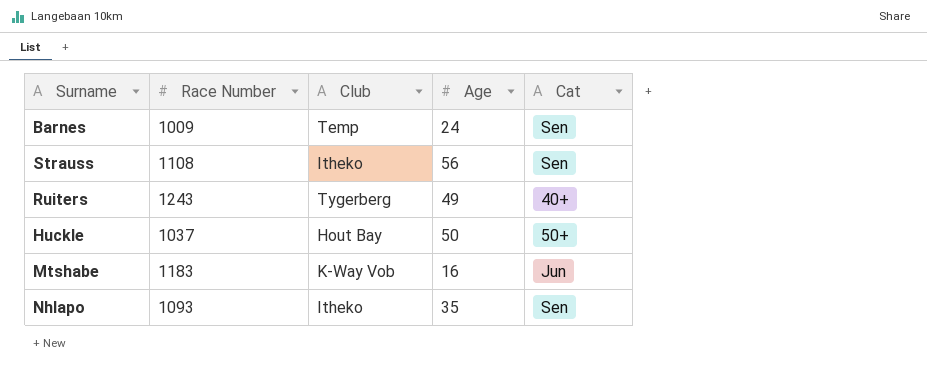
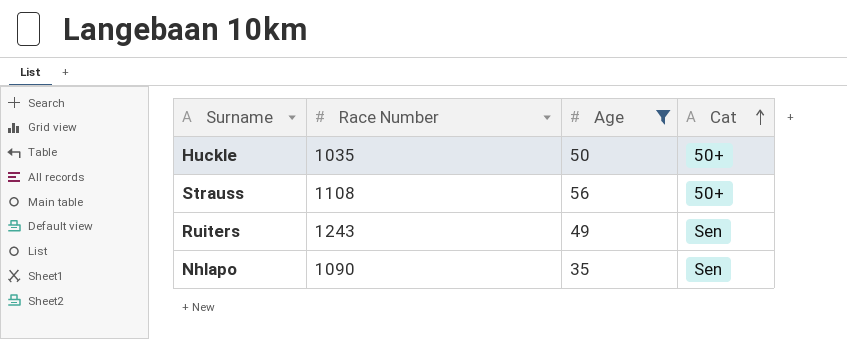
filter: none -> Age >= 35
row order: none -> Cat ascending
column Club | position: 3 -> none
Huckle | Race Number: 1037 -> 1035
Strauss | Cat: Sen -> 50+
Ruiters | Cat: 40+ -> Sen
Nhlapo | Race Number: 1093 -> 1090

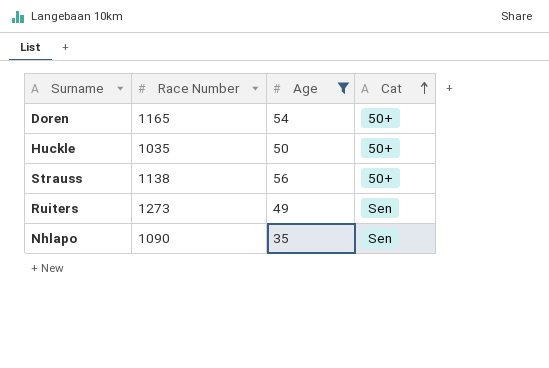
row Doren: none -> 1165 | 54 | 50+
Strauss | Race Number: 1108 -> 1138
Ruiters | Race Number: 1243 -> 1273

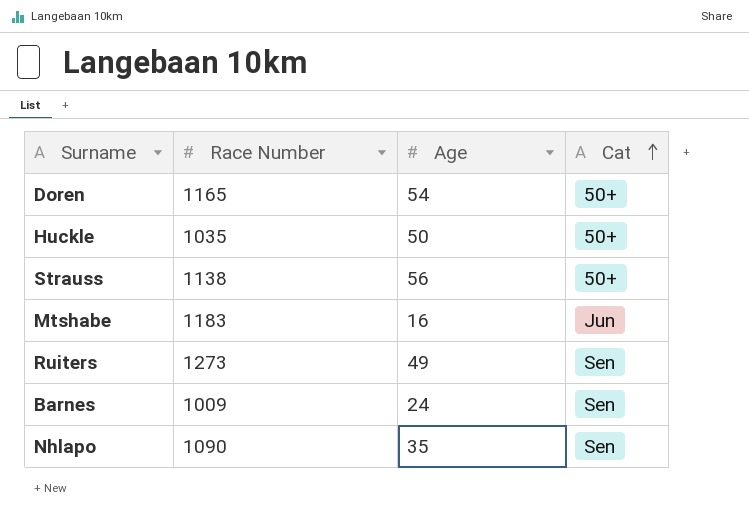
filter: Age >= 35 -> none

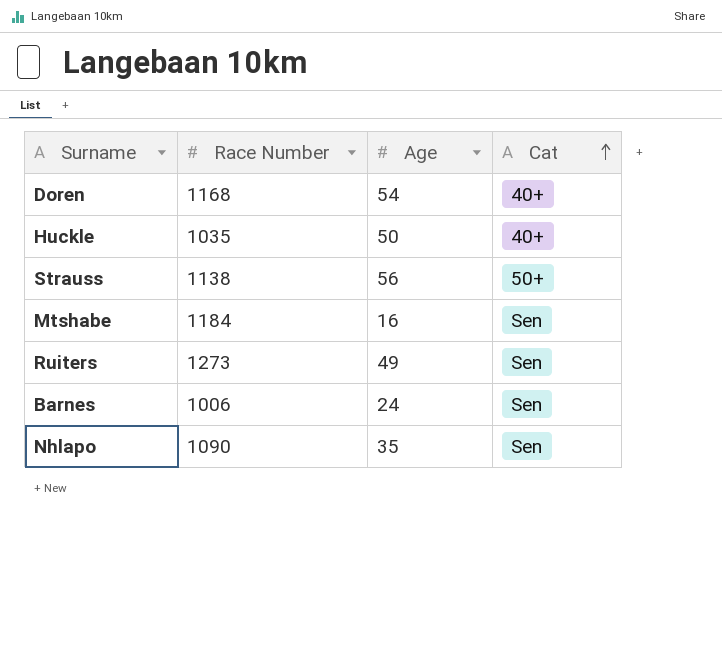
Doren | Race Number: 1165 -> 1168
Doren | Cat: 50+ -> 40+
Huckle | Cat: 50+ -> 40+
Mtshabe | Race Number: 1183 -> 1184
Mtshabe | Cat: Jun -> Sen
Barnes | Race Number: 1009 -> 1006

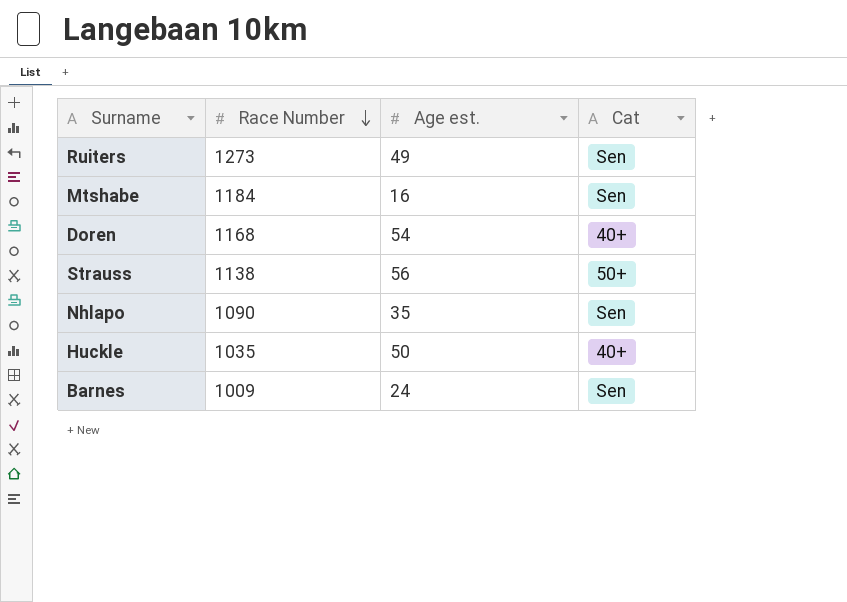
row order: Cat ascending -> Race Number descending
column name: Age -> Age est.
Barnes | Race Number: 1006 -> 1009

